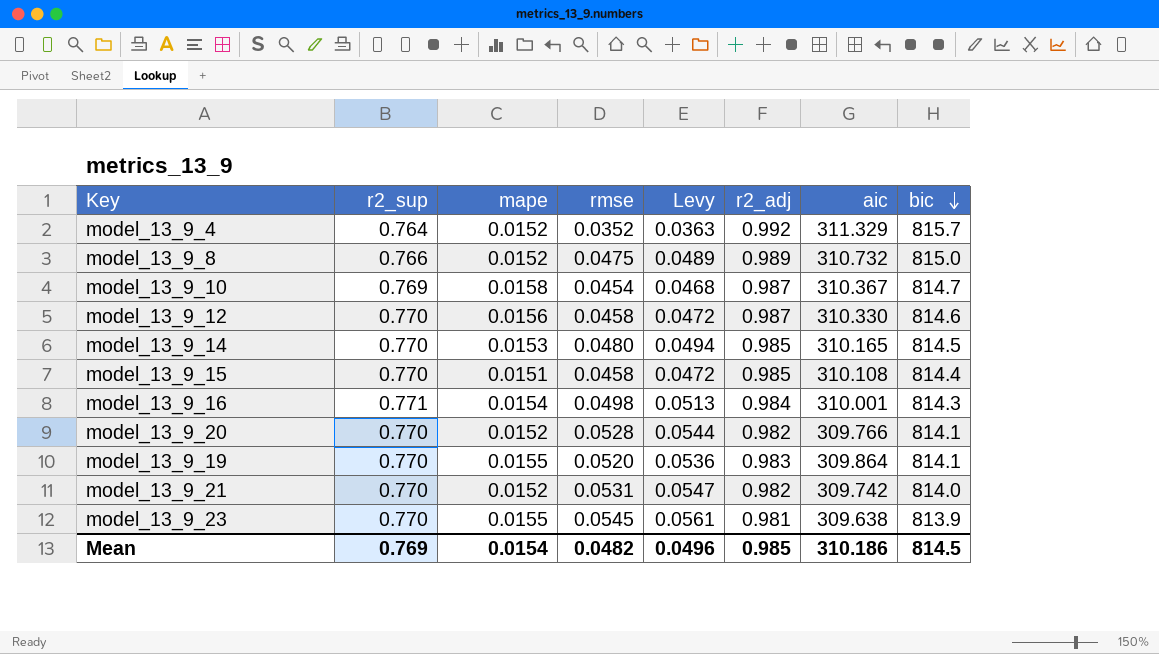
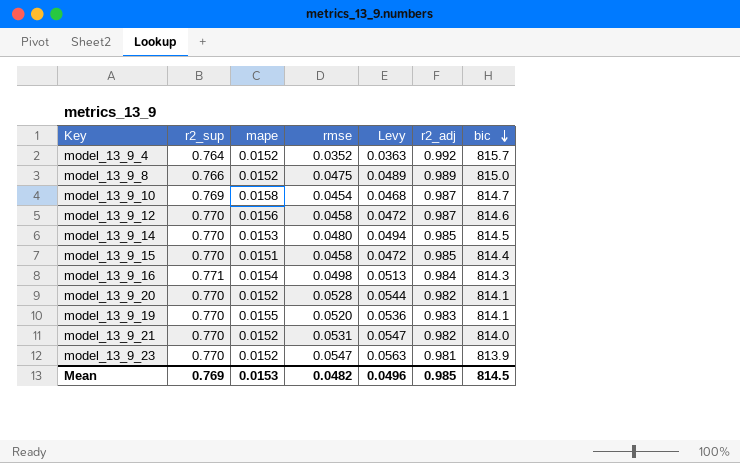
column aic | position: 7 -> none
model_13_9_23 | mape: 0.0155 -> 0.0152
model_13_9_23 | rmse: 0.0545 -> 0.0547
model_13_9_23 | Levy: 0.0561 -> 0.0563
Mean | mape: 0.0154 -> 0.0153

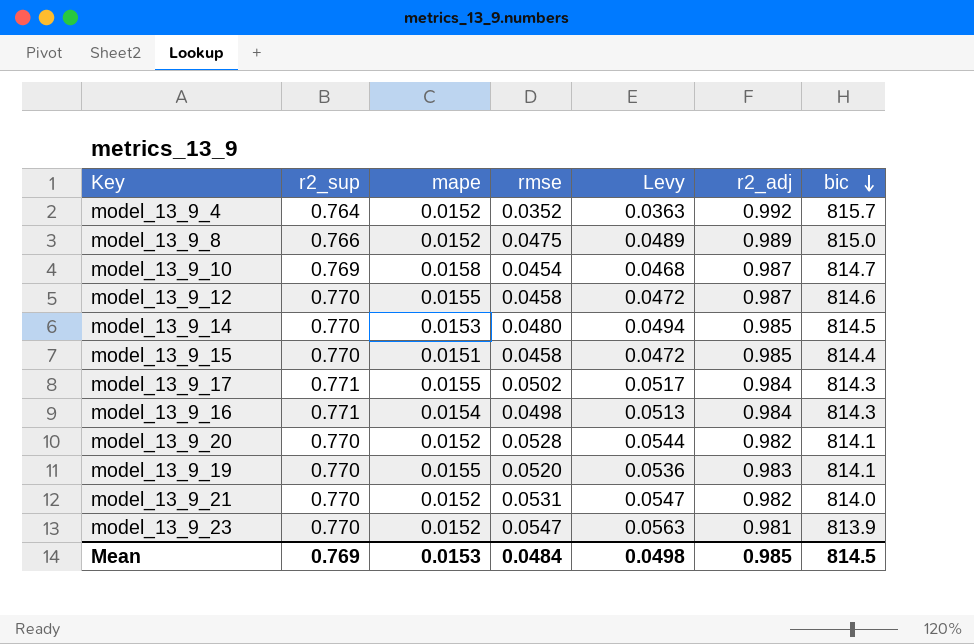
model_13_9_12 | mape: 0.0156 -> 0.0155
row model_13_9_17: none -> 0.771 | 0.0155 | 0.0502 | 0.0517 | 0.984 | 814.3
Mean | rmse: 0.0482 -> 0.0484
Mean | Levy: 0.0496 -> 0.0498

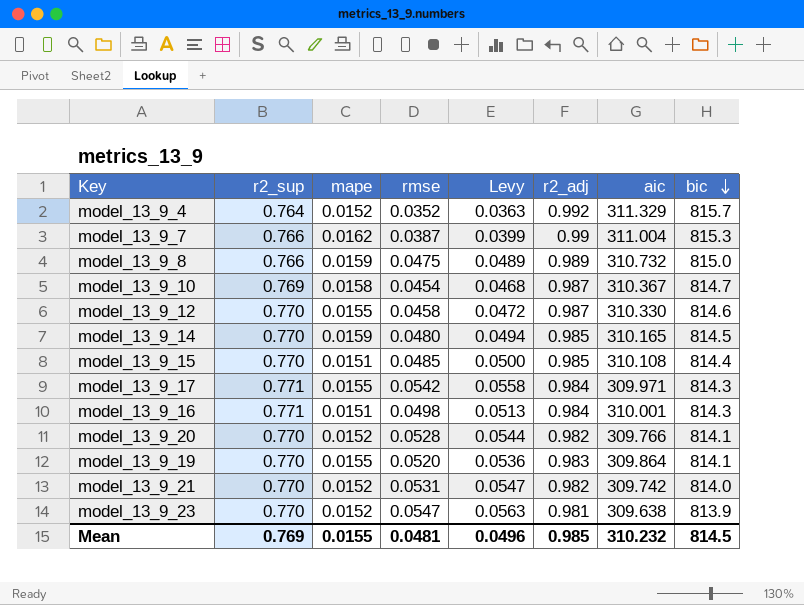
column aic | position: none -> 7
row model_13_9_7: none -> 0.766 | 0.0162 | 0.0387 | 0.0399 | 0.99 | 311.004 | 815.3
model_13_9_8 | mape: 0.0152 -> 0.0159
model_13_9_14 | mape: 0.0153 -> 0.0159
model_13_9_15 | rmse: 0.0458 -> 0.0485
model_13_9_15 | Levy: 0.0472 -> 0.0500
model_13_9_17 | rmse: 0.0502 -> 0.0542
model_13_9_17 | Levy: 0.0517 -> 0.0558
model_13_9_16 | mape: 0.0154 -> 0.0151
Mean | mape: 0.0153 -> 0.0155
Mean | rmse: 0.0484 -> 0.0481
Mean | Levy: 0.0498 -> 0.0496

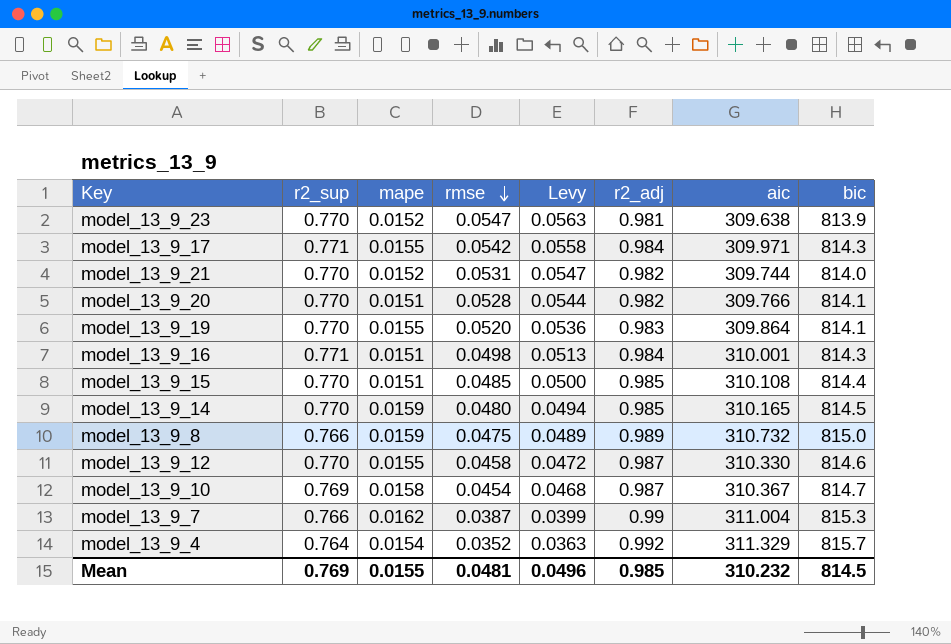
row order: bic descending -> rmse descending
model_13_9_21 | aic: 309.742 -> 309.744
model_13_9_20 | mape: 0.0152 -> 0.0151
model_13_9_4 | mape: 0.0152 -> 0.0154

